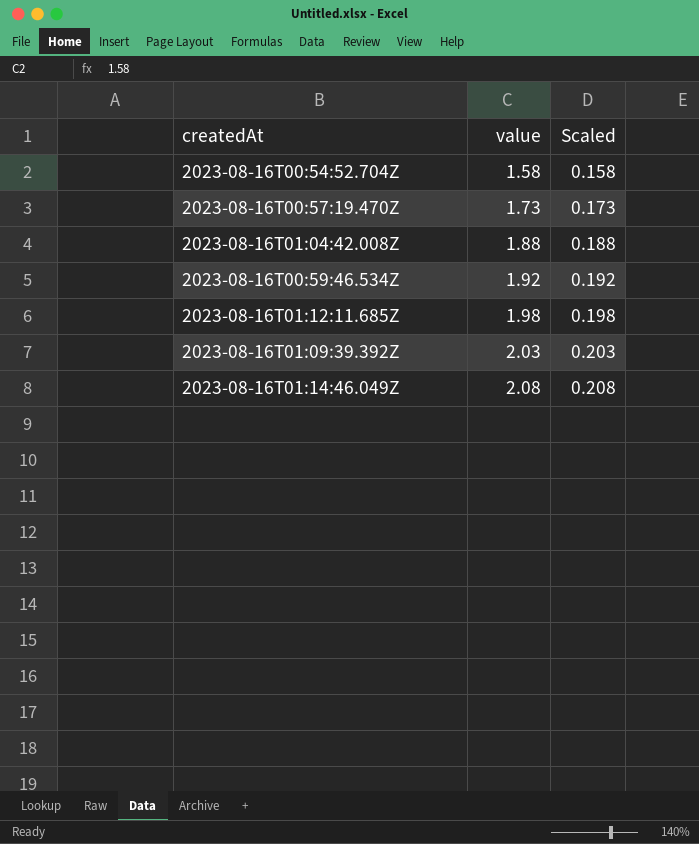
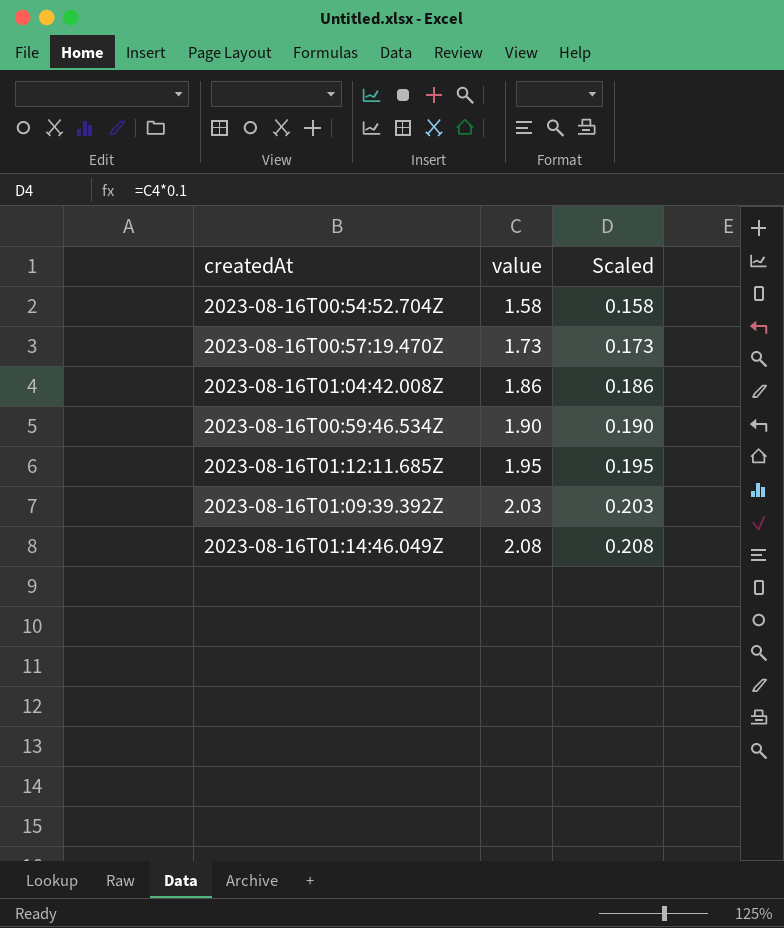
2023-08-16T01:04:42.008Z | value: 1.88 -> 1.86
2023-08-16T01:04:42.008Z | Scaled: 0.188 -> 0.186
2023-08-16T00:59:46.534Z | value: 1.92 -> 1.90
2023-08-16T00:59:46.534Z | Scaled: 0.192 -> 0.190
2023-08-16T01:12:11.685Z | value: 1.98 -> 1.95
2023-08-16T01:12:11.685Z | Scaled: 0.198 -> 0.195

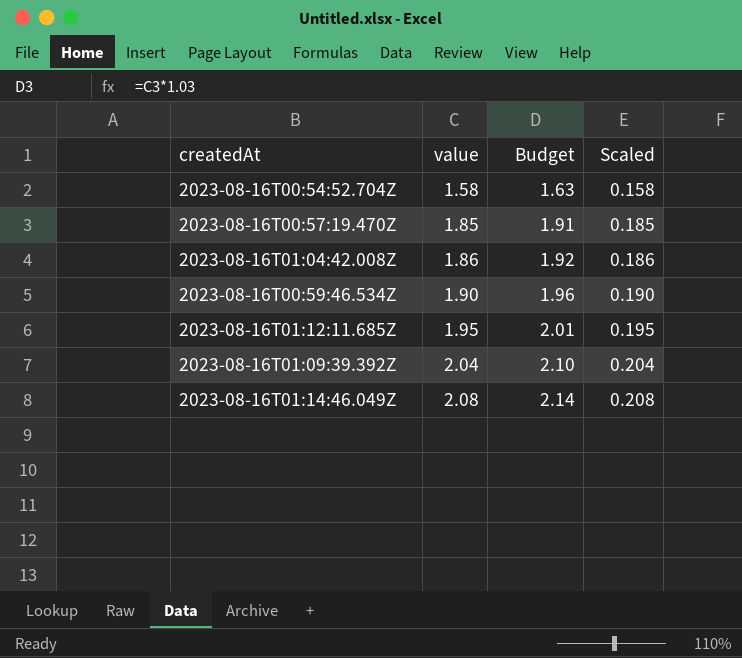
column Budget | formula: none -> [value] * 1.03
2023-08-16T00:57:19.470Z | value: 1.73 -> 1.85
2023-08-16T00:57:19.470Z | Scaled: 0.173 -> 0.185
2023-08-16T01:09:39.392Z | value: 2.03 -> 2.04
2023-08-16T01:09:39.392Z | Scaled: 0.203 -> 0.204

